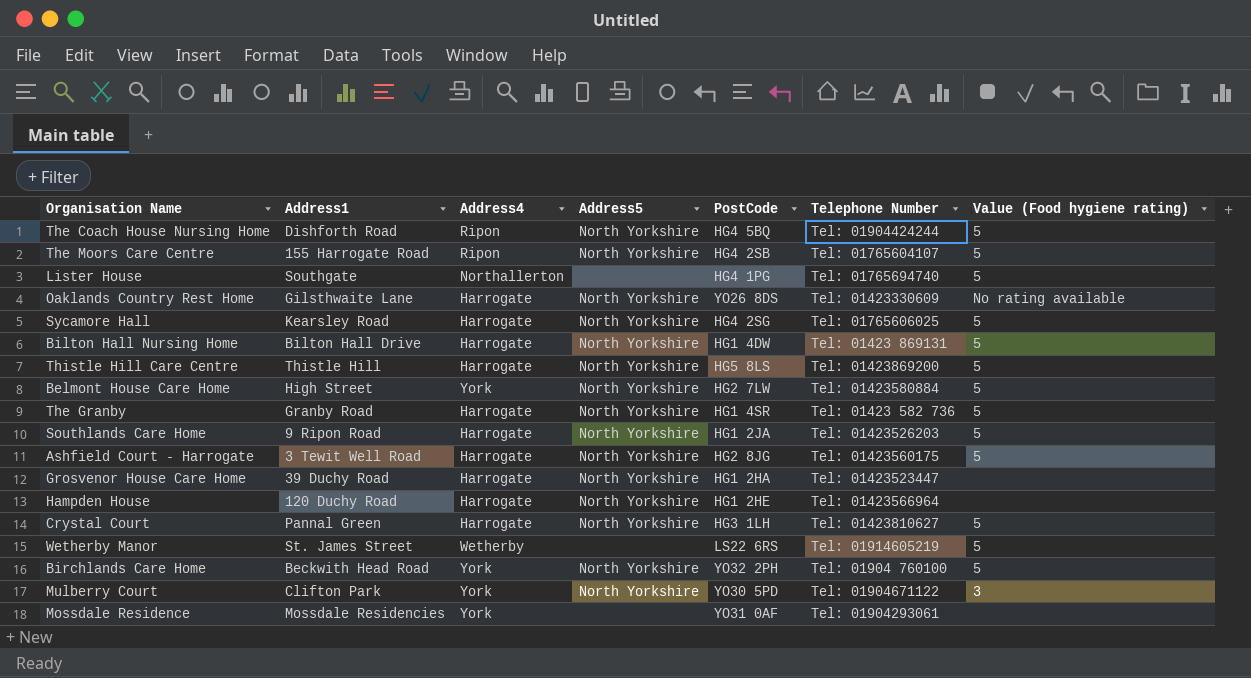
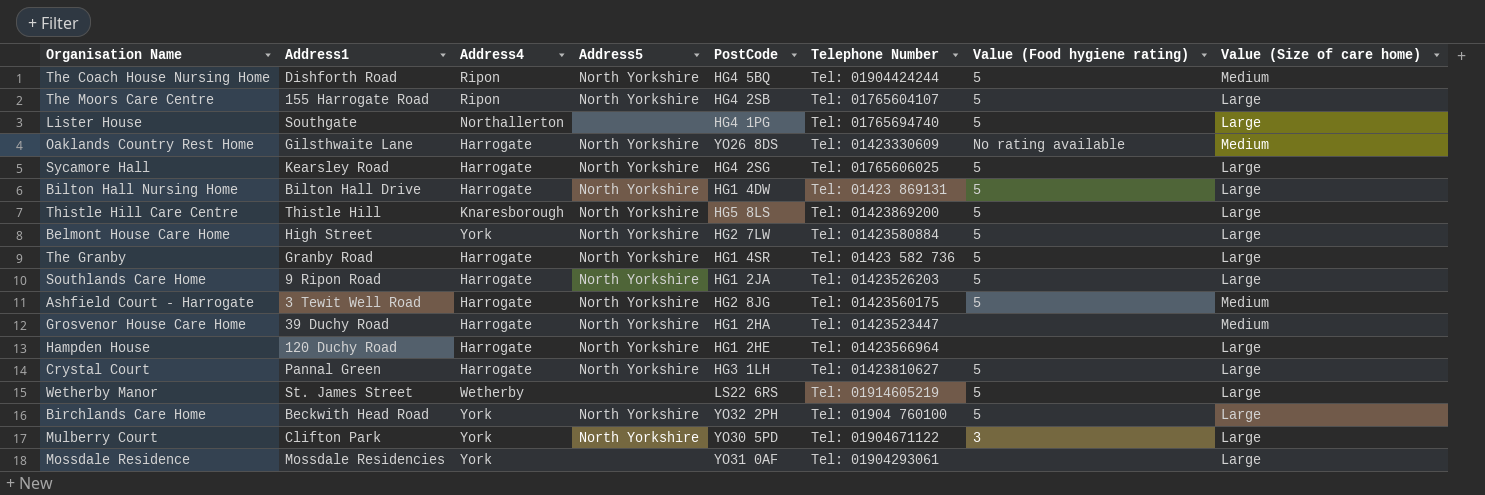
column Value (Size of care home) | position: none -> 8
Thistle Hill Care Centre | Address4: Harrogate -> Knaresborough

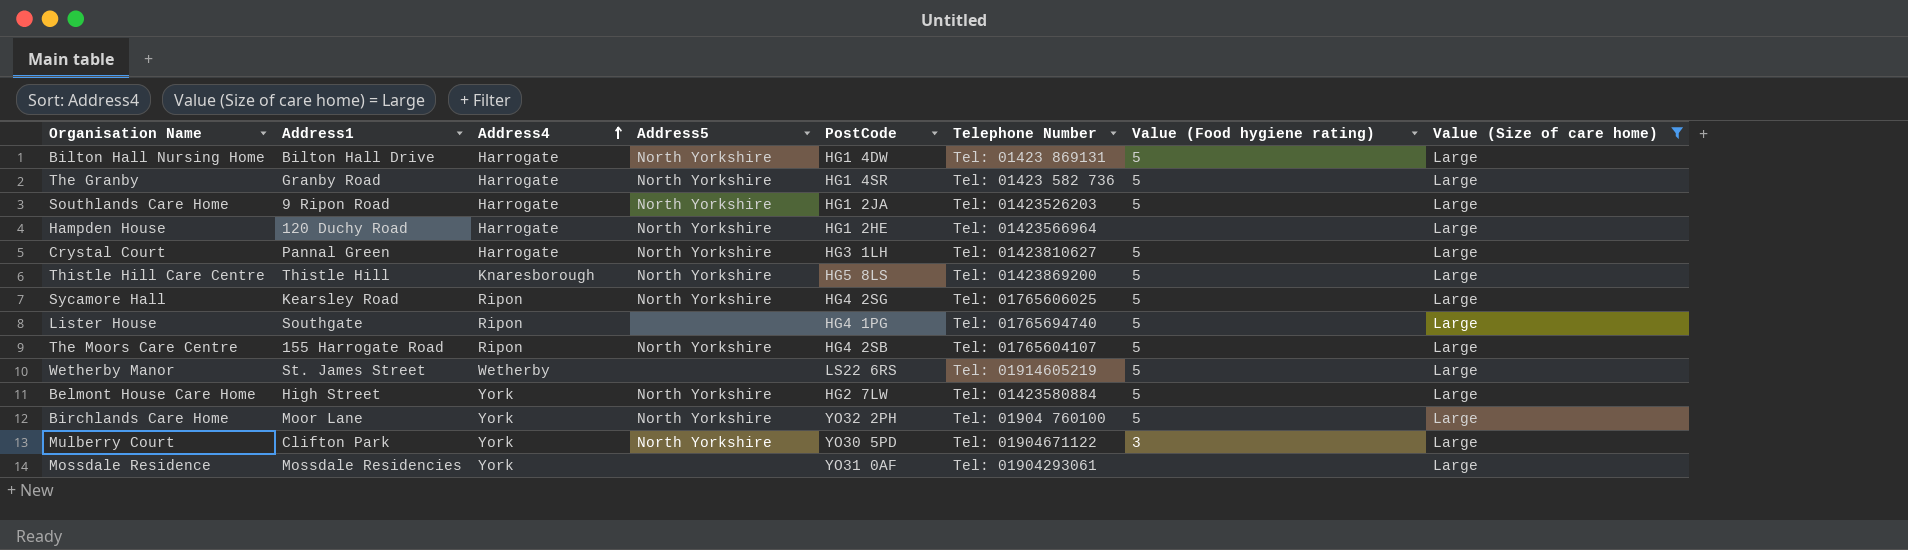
filter: none -> Value (Size of care home) = Large
row order: none -> Address4 ascending
Sycamore Hall | Address4: Harrogate -> Ripon
Lister House | Address4: Northallerton -> Ripon
Birchlands Care Home | Address1: Beckwith Head Road -> Moor Lane

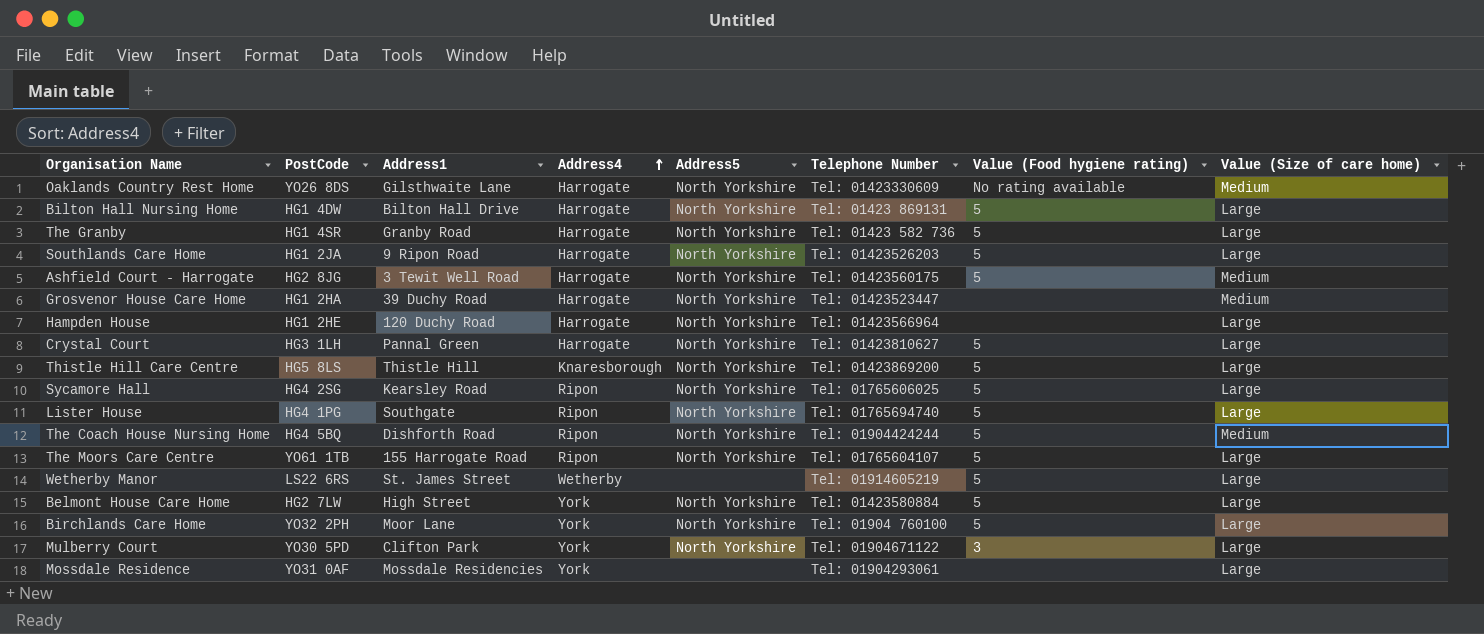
filter: Value (Size of care home) = Large -> none
column PostCode | position: 5 -> 2
Lister House | Address5: none -> North Yorkshire
The Moors Care Centre | PostCode: HG4 2SB -> YO61 1TB

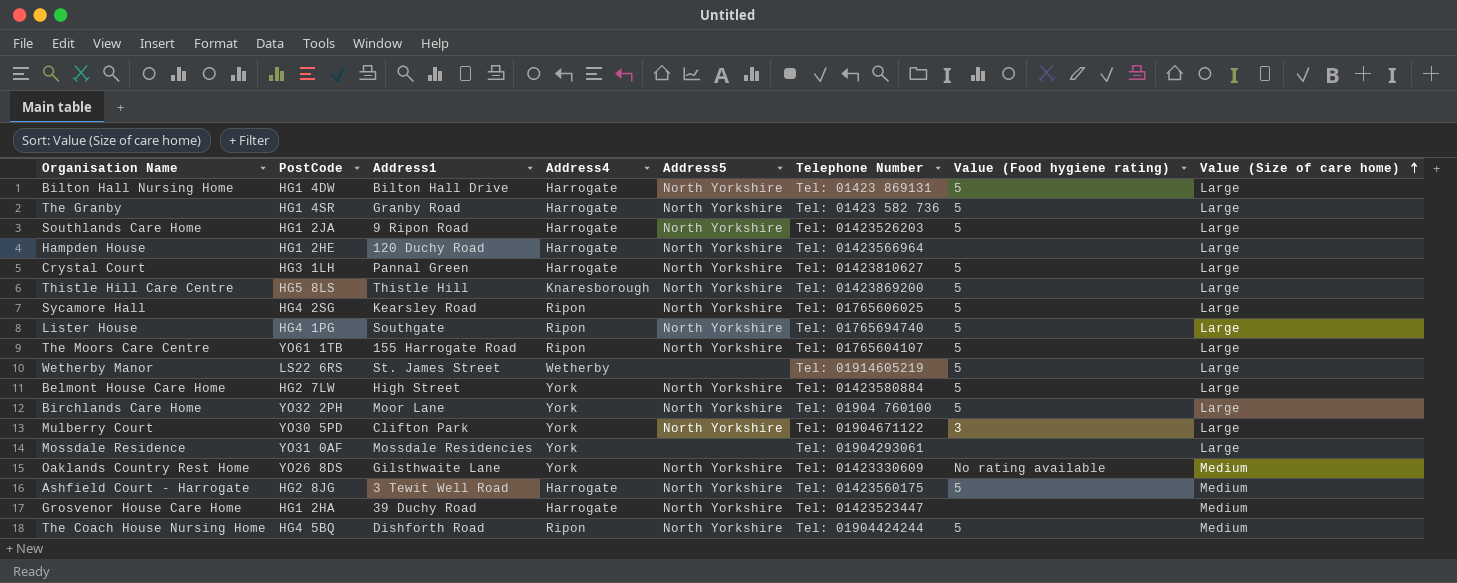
row order: Address4 ascending -> Value (Size of care home) ascending
Oaklands Country Rest Home | Address4: Harrogate -> York

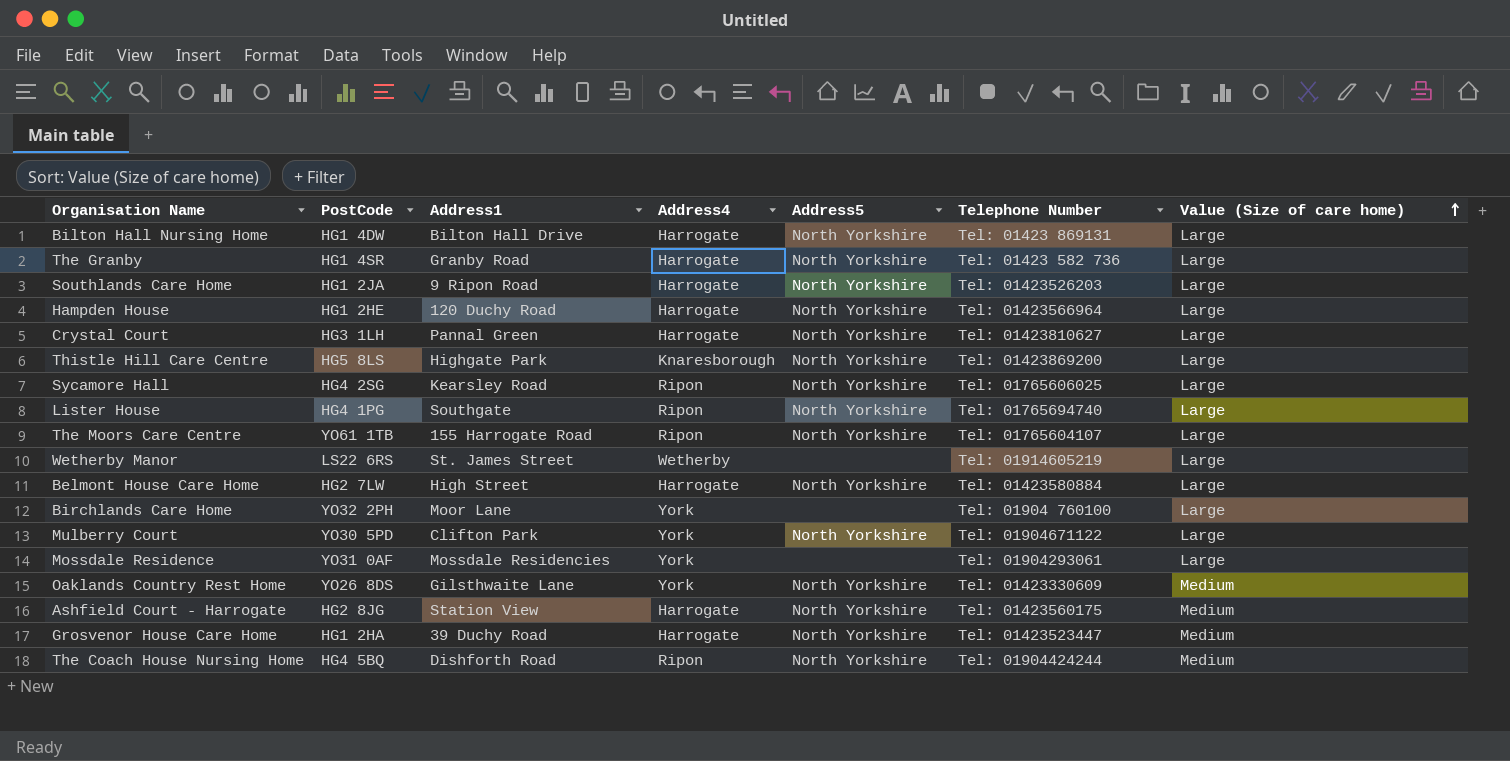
column Value (Food hygiene rating) | position: 7 -> none
Thistle Hill Care Centre | Address1: Thistle Hill -> Highgate Park
Belmont House Care Home | Address4: York -> Harrogate
Birchlands Care Home | Address5: North Yorkshire -> none
Ashfield Court - Harrogate | Address1: 3 Tewit Well Road -> Station View

